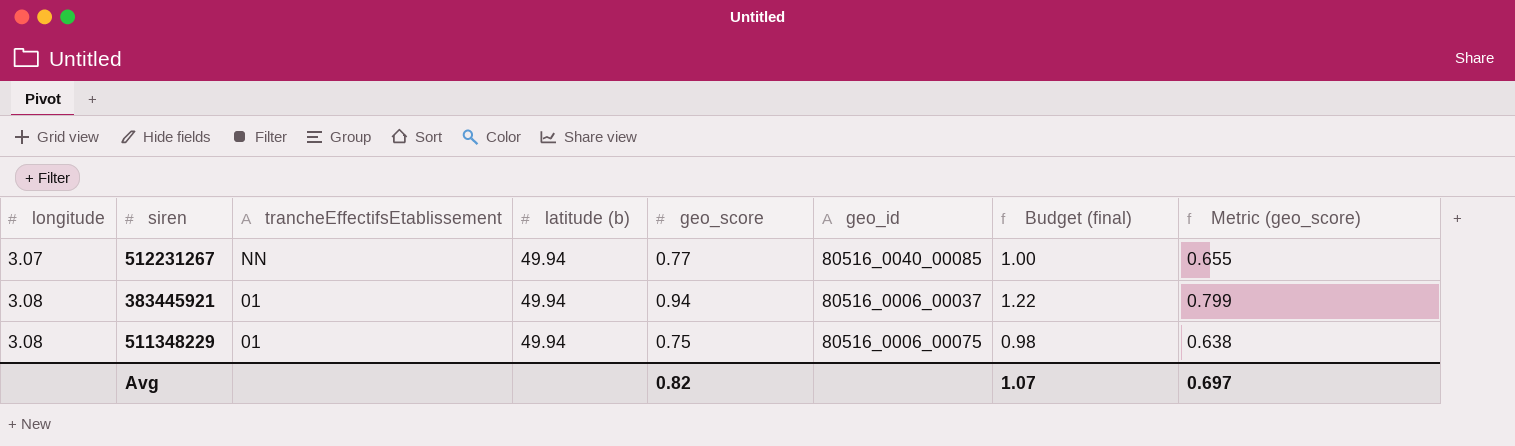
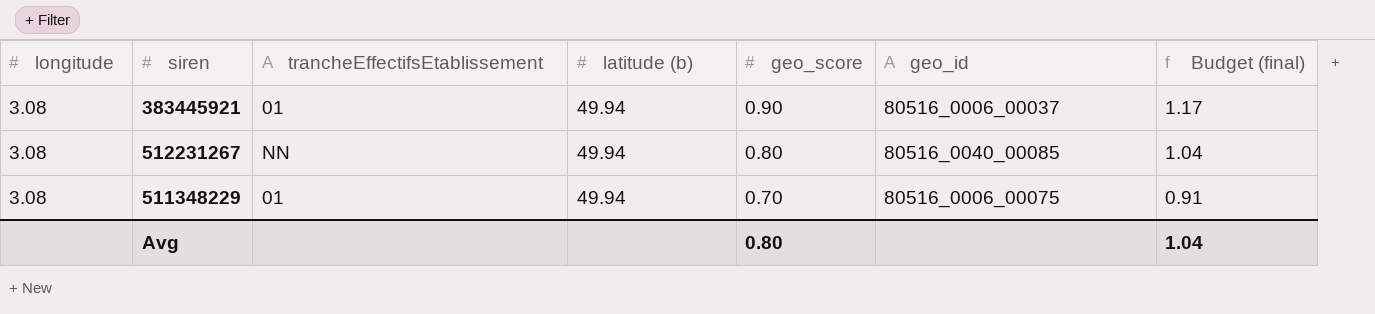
row order: longitude ascending -> geo_score descending
column Metric (geo_score) | formula: [geo_score] * 0.85 -> none
383445921 | geo_score: 0.94 -> 0.90
383445921 | Budget (final): 1.22 -> 1.17
512231267 | longitude: 3.07 -> 3.08
512231267 | geo_score: 0.77 -> 0.80
512231267 | Budget (final): 1.00 -> 1.04
511348229 | geo_score: 0.75 -> 0.70
511348229 | Budget (final): 0.98 -> 0.91
Avg | geo_score: 0.82 -> 0.80
Avg | Budget (final): 1.07 -> 1.04

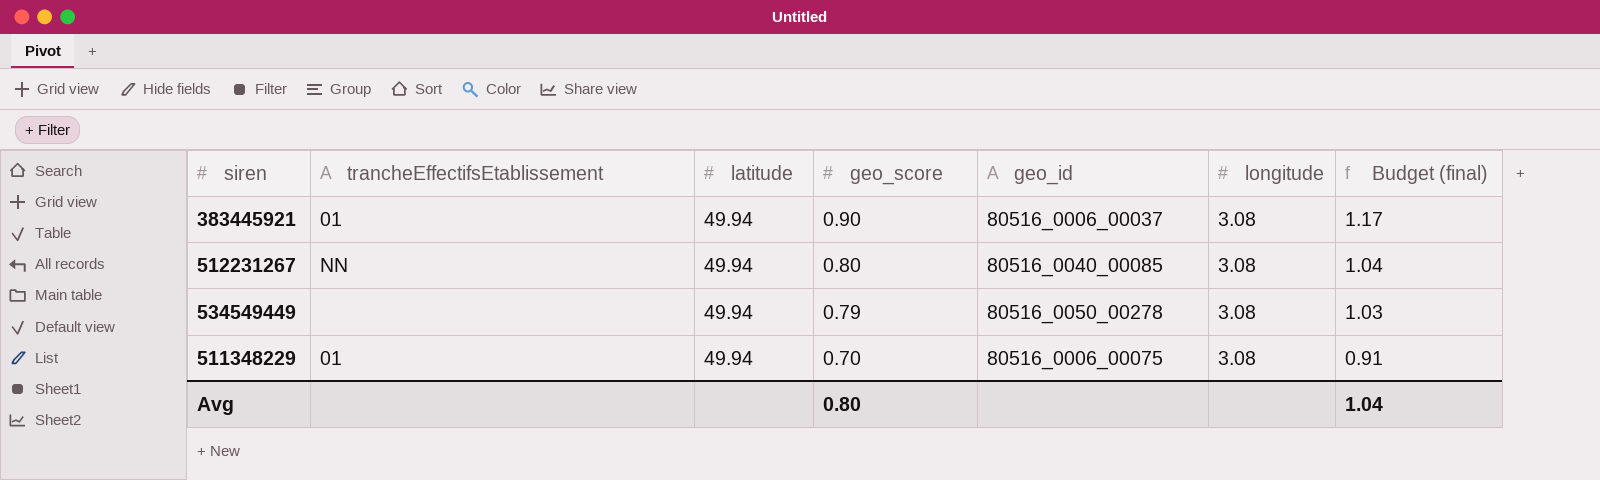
column name: latitude (b) -> latitude
column longitude | position: 1 -> 6
row 534549449: none -> none | 49.94 | 0.79 | 80516_0050_00278 | 3.08 | 1.03

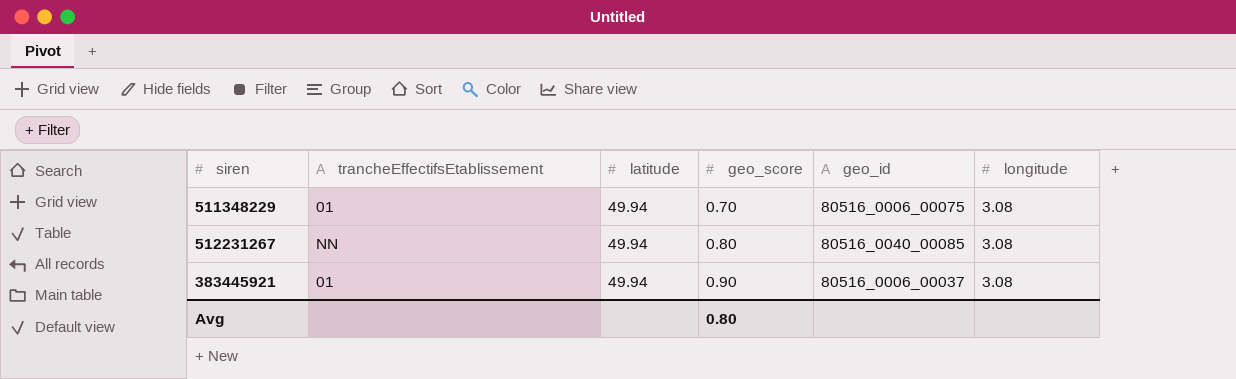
row order: geo_score descending -> geo_score ascending
column Budget (final) | formula: [geo_score] * 1.3 -> none
row 534549449: none | 49.94 | 0.79 | 80516_0050_00278 | 3.08 | 1.03 -> none

